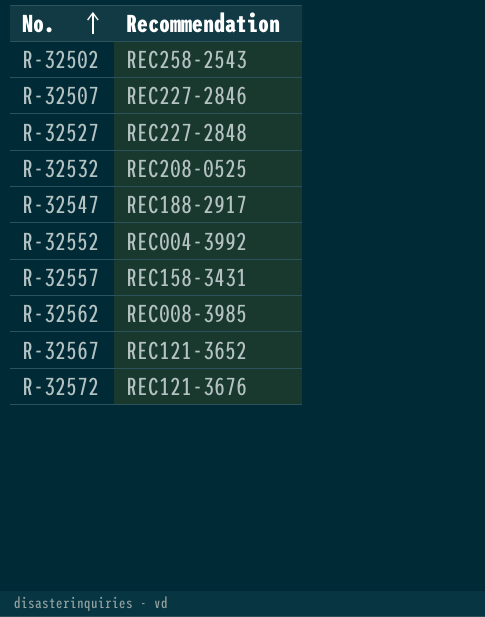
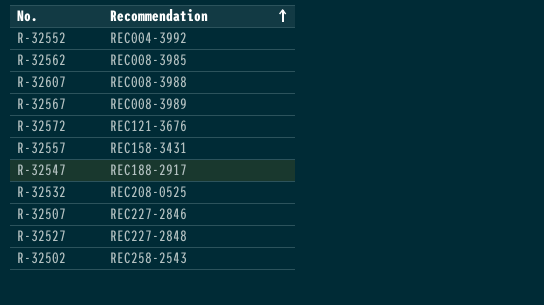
row order: No. ascending -> Recommendation ascending
row R-32607: none -> REC008-3988
R-32567 | Recommendation: REC121-3652 -> REC008-3989

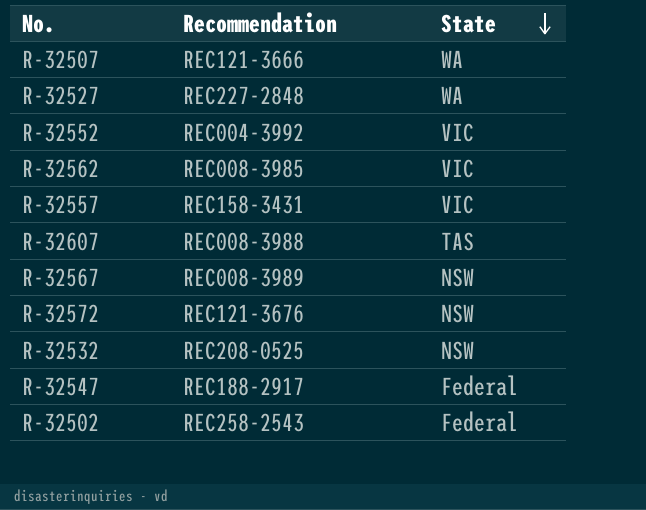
row order: Recommendation ascending -> State descending
column State | position: none -> 3
R-32507 | Recommendation: REC227-2846 -> REC121-3666

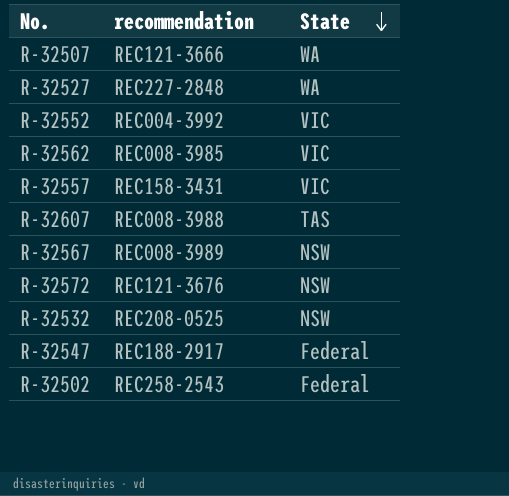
column name: Recommendation -> recommendation

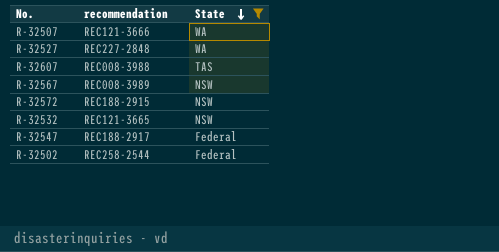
filter: none -> State != VIC
R-32572 | recommendation: REC121-3676 -> REC188-2915
R-32532 | recommendation: REC208-0525 -> REC121-3665
R-32502 | recommendation: REC258-2543 -> REC258-2544

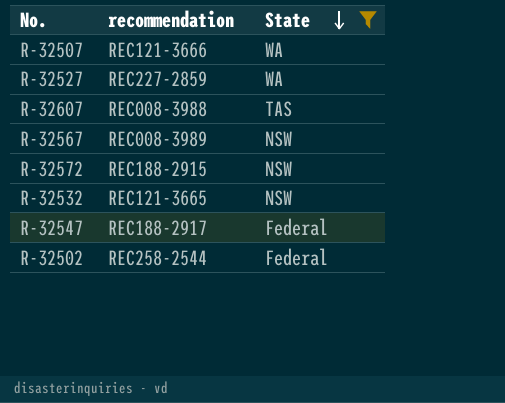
R-32527 | recommendation: REC227-2848 -> REC227-2859

